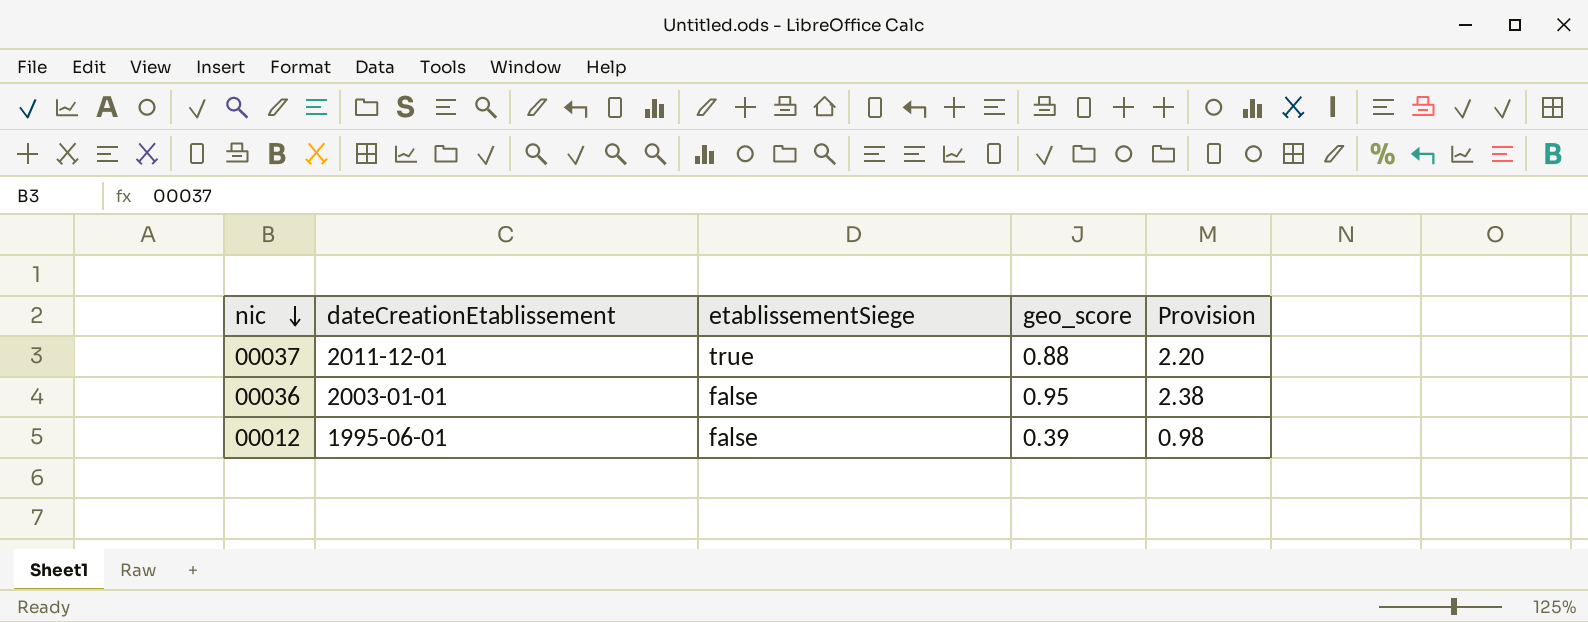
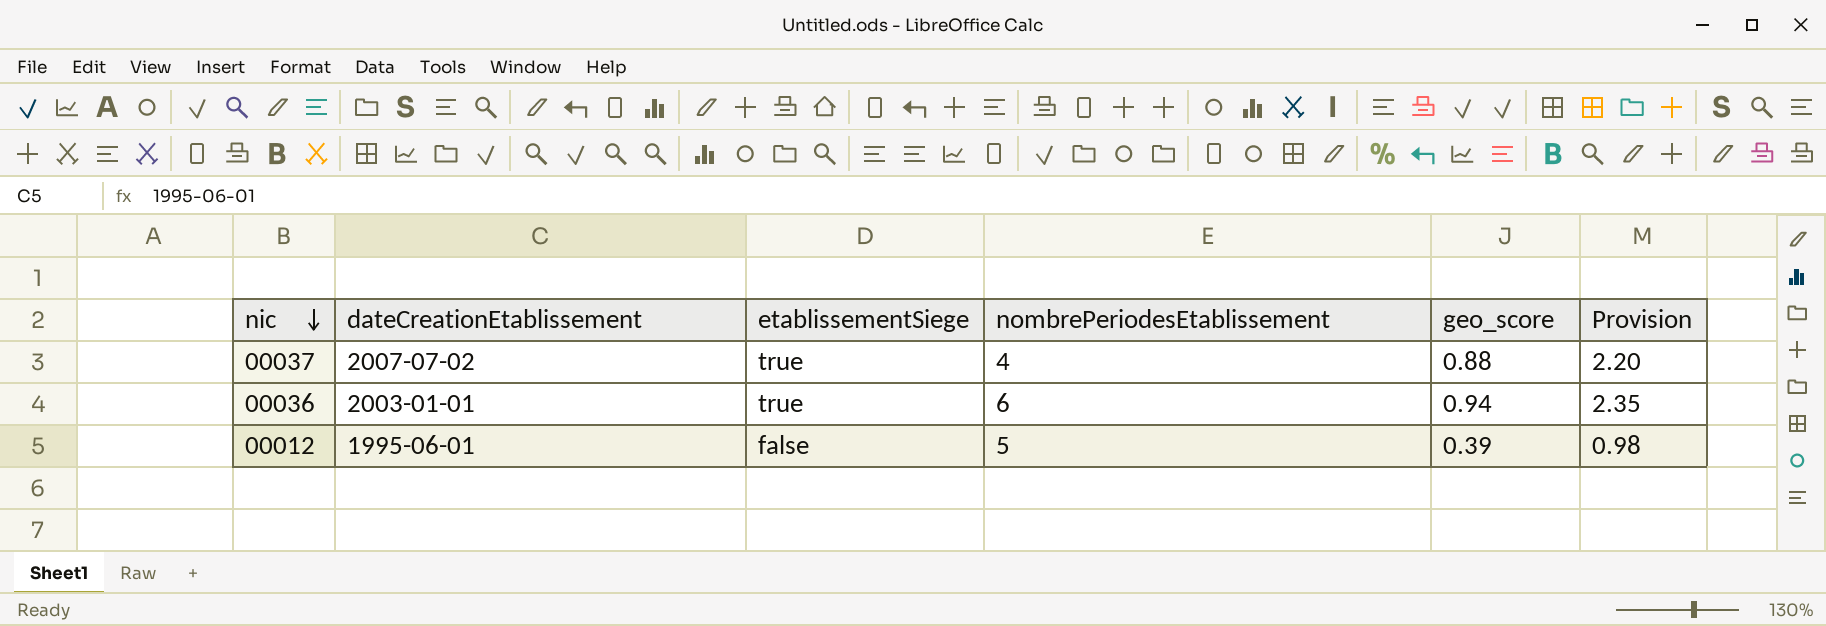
column nombrePeriodesEtablissement | position: none -> 4
00037 | dateCreationEtablissement: 2011-12-01 -> 2007-07-02
00036 | etablissementSiege: false -> true
00036 | geo_score: 0.95 -> 0.94
00036 | Provision: 2.38 -> 2.35

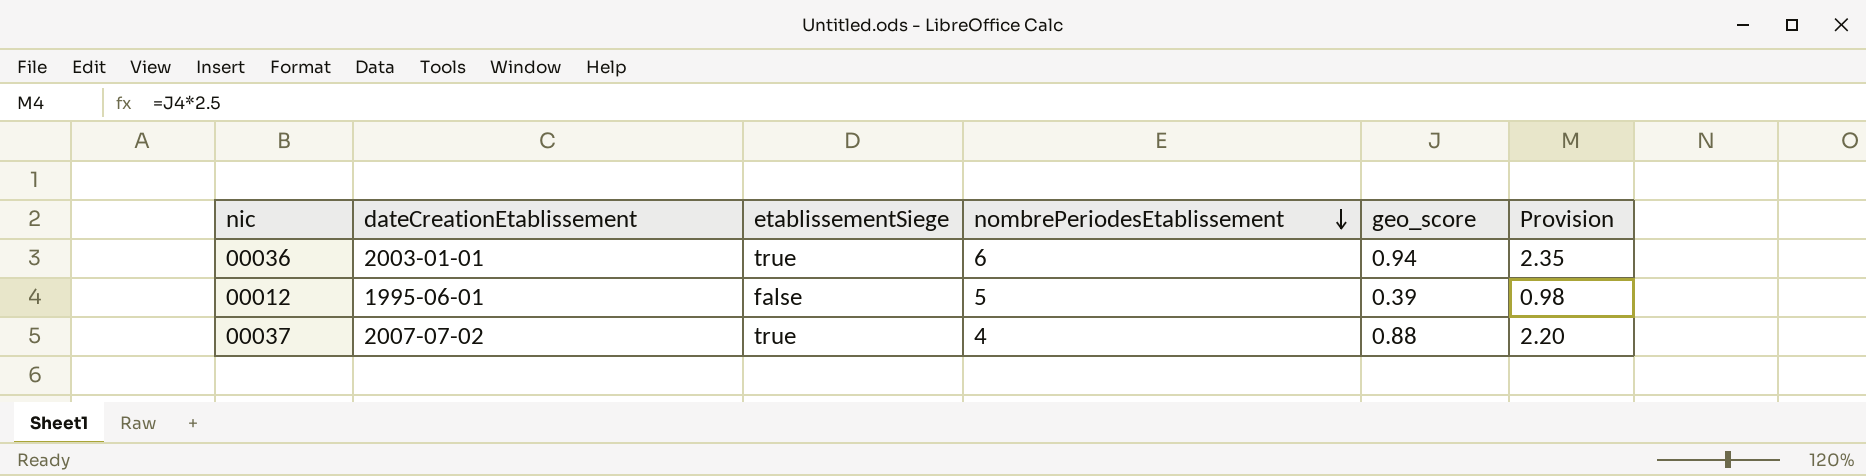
row order: nic descending -> nombrePeriodesEtablissement descending

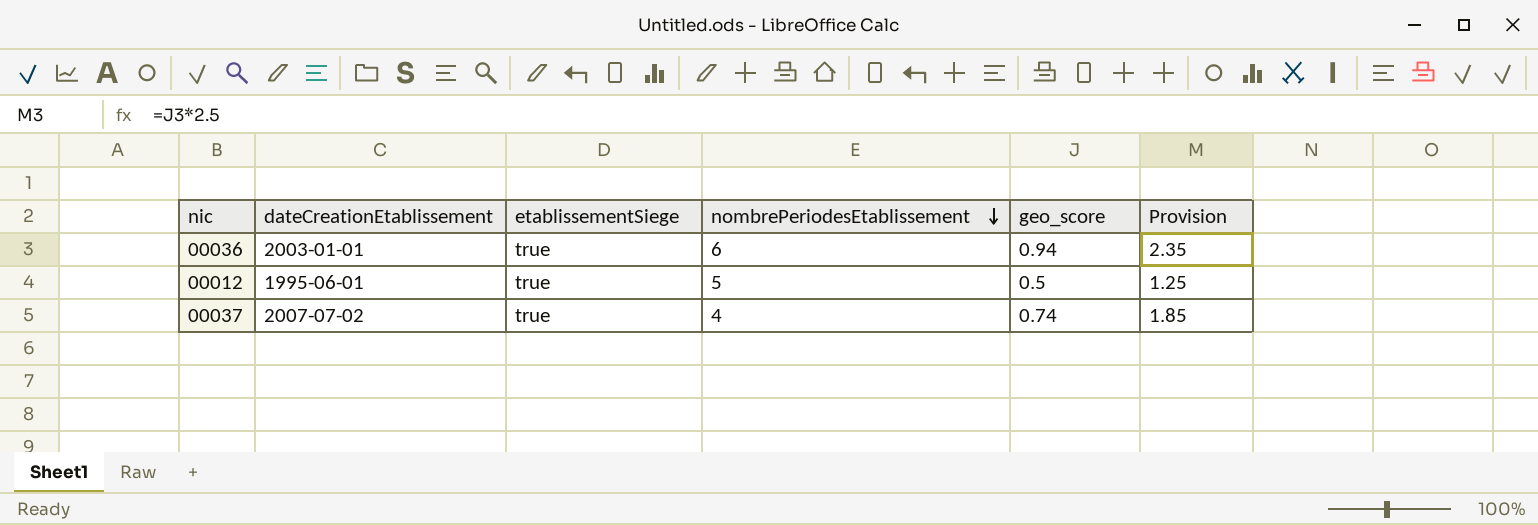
00012 | etablissementSiege: false -> true
00012 | geo_score: 0.39 -> 0.5
00012 | Provision: 0.98 -> 1.25
00037 | geo_score: 0.88 -> 0.74
00037 | Provision: 2.20 -> 1.85

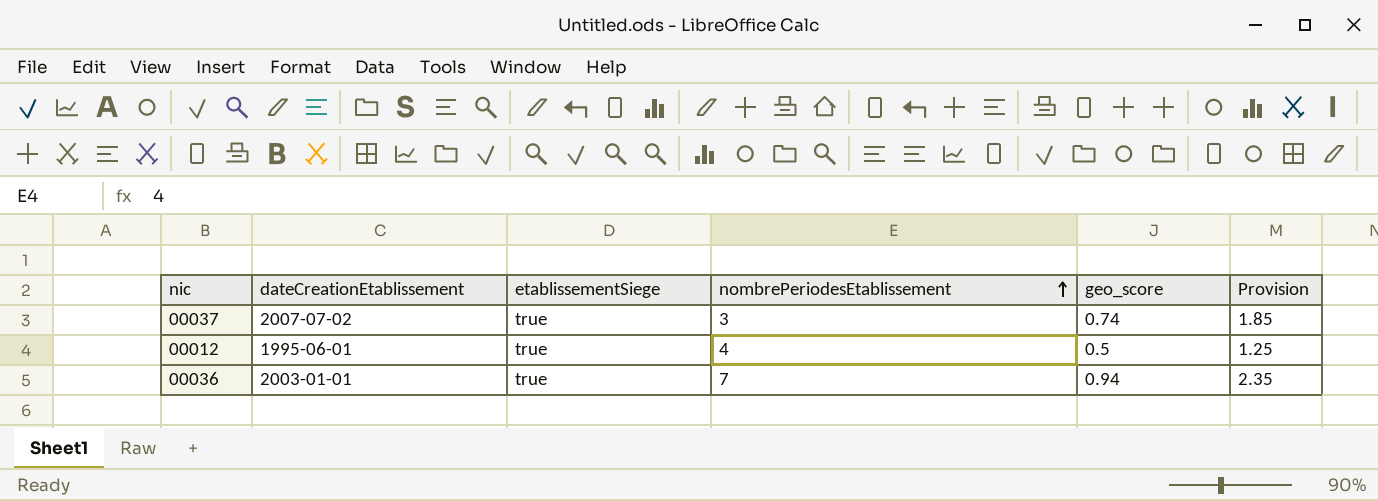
row order: nombrePeriodesEtablissement descending -> nombrePeriodesEtablissement ascending
00037 | nombrePeriodesEtablissement: 4 -> 3
00012 | nombrePeriodesEtablissement: 5 -> 4
00036 | nombrePeriodesEtablissement: 6 -> 7

